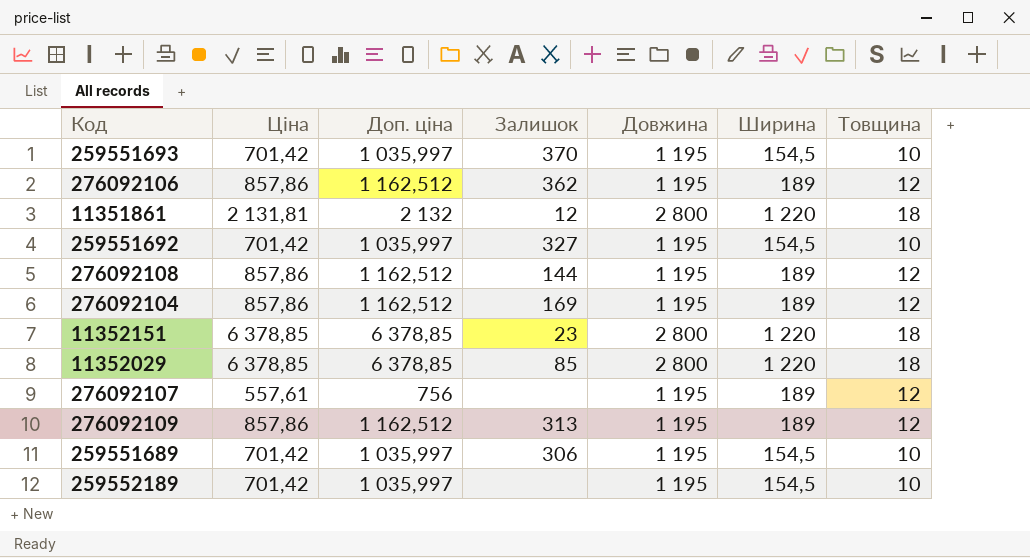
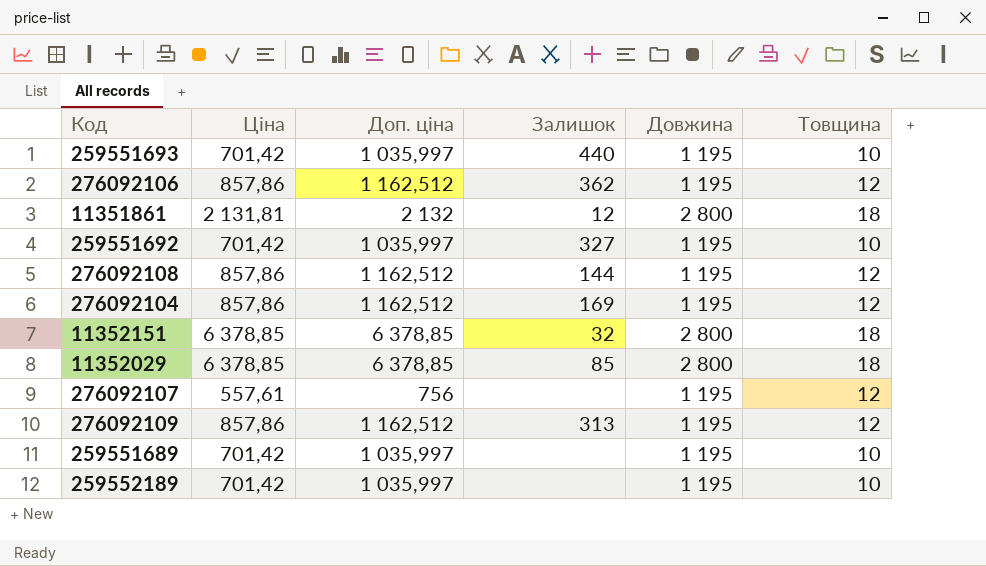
column Ширина | position: 6 -> none
259551693 | Залишок: 370 -> 440
11352151 | Залишок: 23 -> 32
259551689 | Залишок: 306 -> none

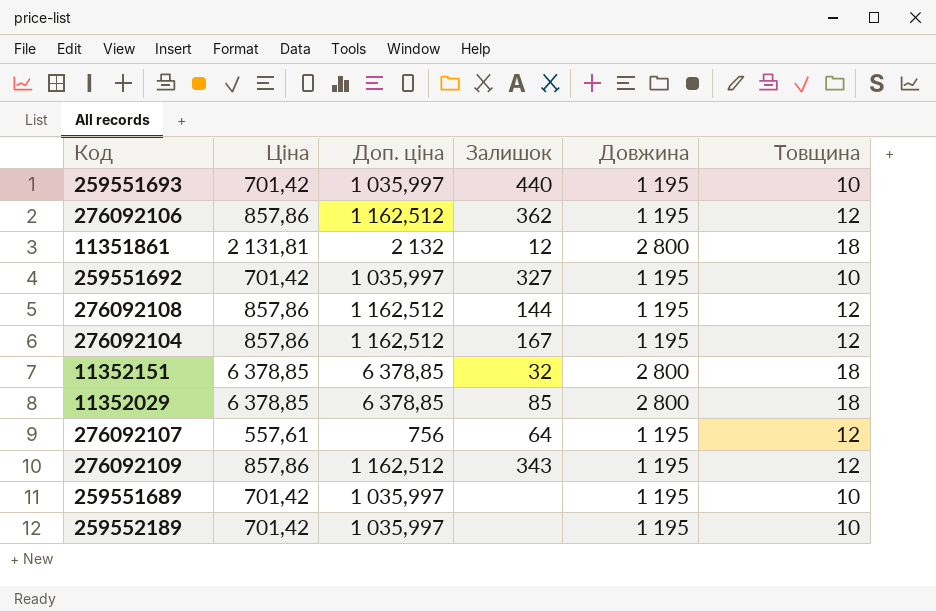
276092104 | Залишок: 169 -> 167
276092107 | Залишок: none -> 64
276092109 | Залишок: 313 -> 343

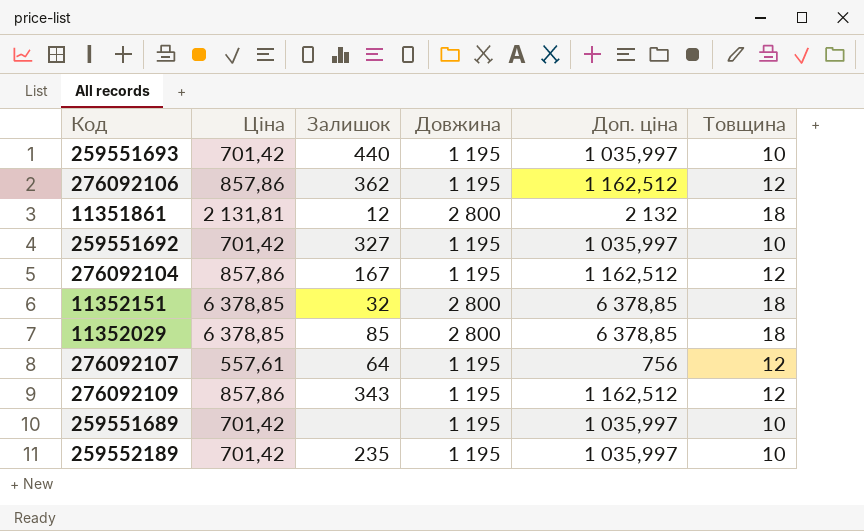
column Доп. ціна | position: 3 -> 5
row 276092108: 857,86 | 1 162,512 | 144 | 1 195 | 12 -> none
259552189 | Залишок: none -> 235

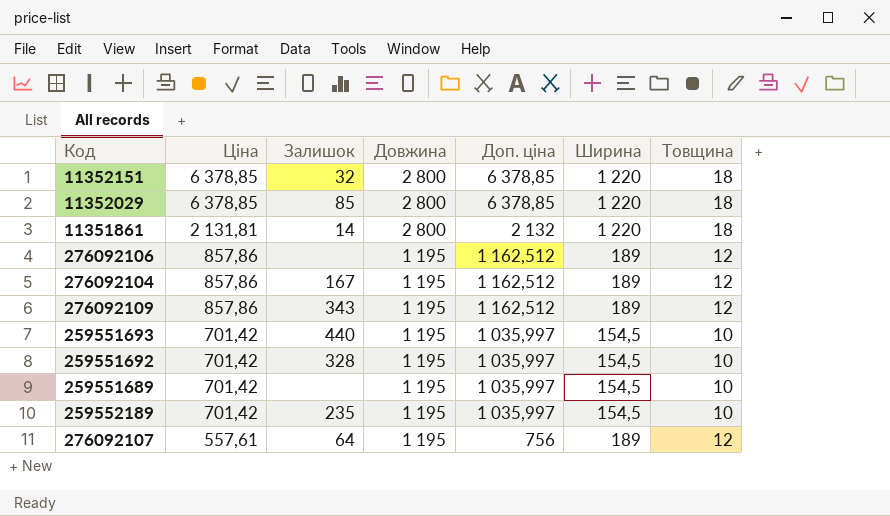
row order: none -> Ціна descending
column Ширина | position: none -> 6
11351861 | Залишок: 12 -> 14
276092106 | Залишок: 362 -> none
259551692 | Залишок: 327 -> 328

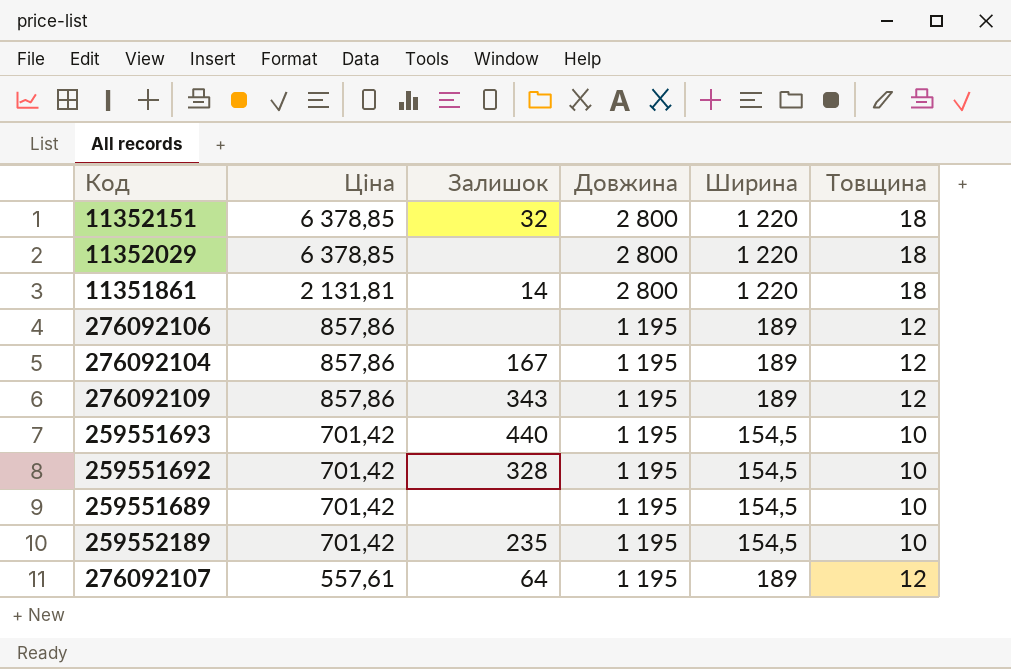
column Доп. ціна | position: 5 -> none
11352029 | Залишок: 85 -> none

